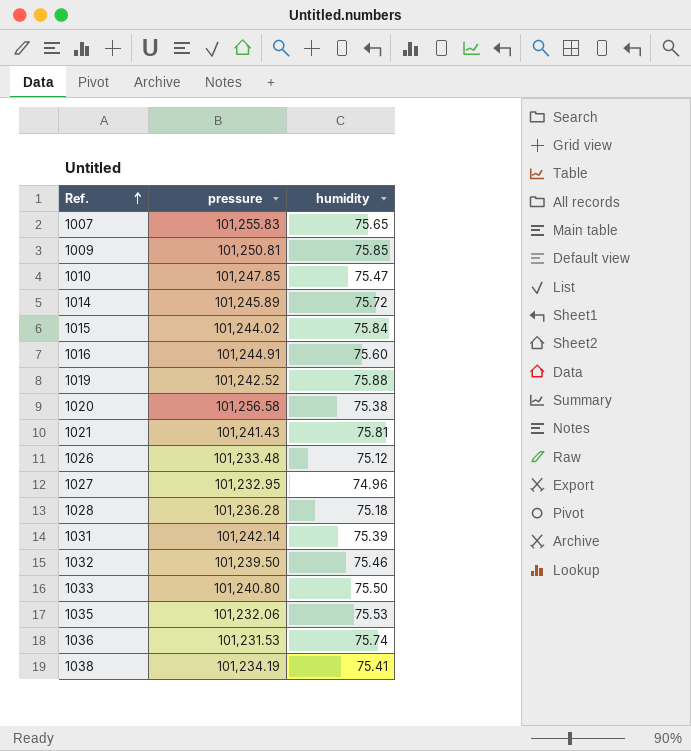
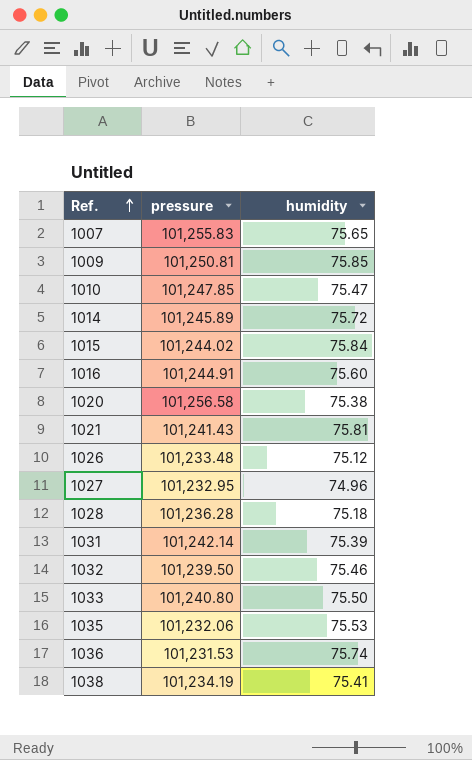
row 1019: 101,242.52 | 75.88 -> none

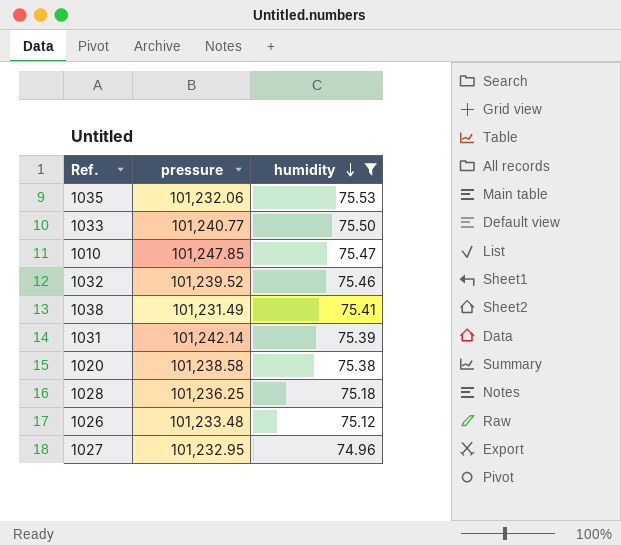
filter: none -> humidity <= 75.53
row order: Ref. ascending -> humidity descending
1033 | pressure: 101,240.80 -> 101,240.77
1032 | pressure: 101,239.50 -> 101,239.52
1038 | pressure: 101,234.19 -> 101,231.49
1020 | pressure: 101,256.58 -> 101,238.58
1028 | pressure: 101,236.28 -> 101,236.25

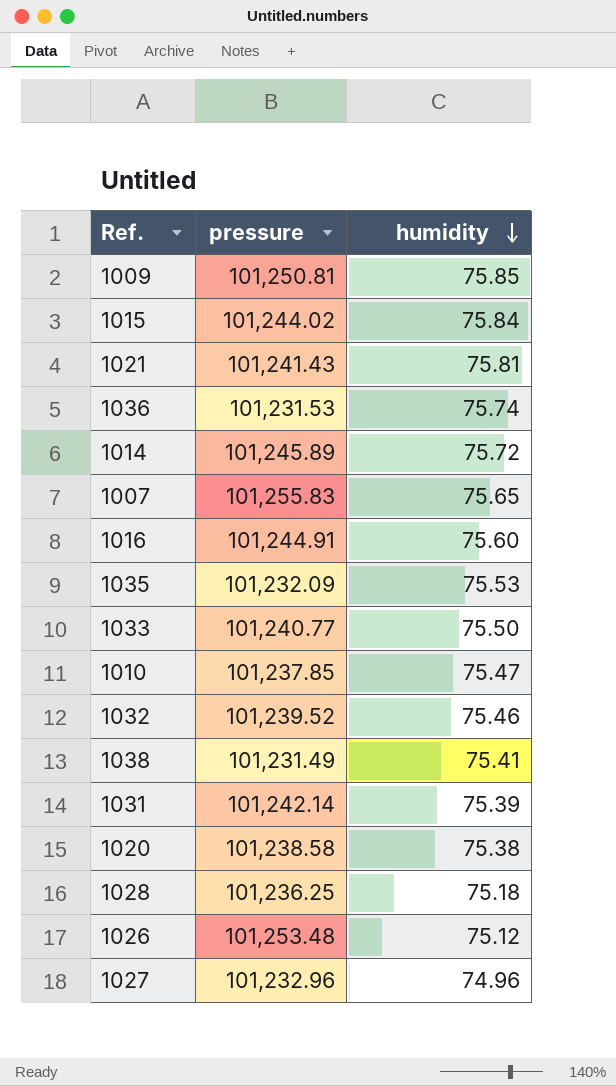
filter: humidity <= 75.53 -> none
1035 | pressure: 101,232.06 -> 101,232.09
1010 | pressure: 101,247.85 -> 101,237.85
1026 | pressure: 101,233.48 -> 101,253.48
1027 | pressure: 101,232.95 -> 101,232.96

